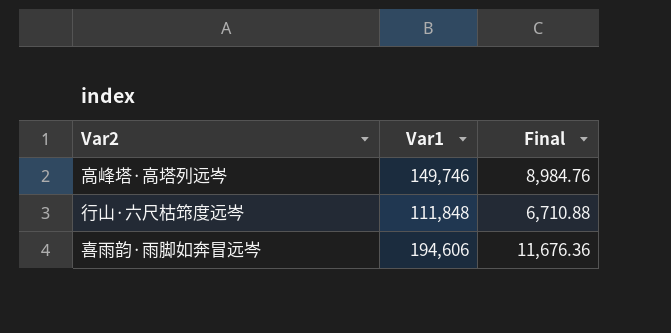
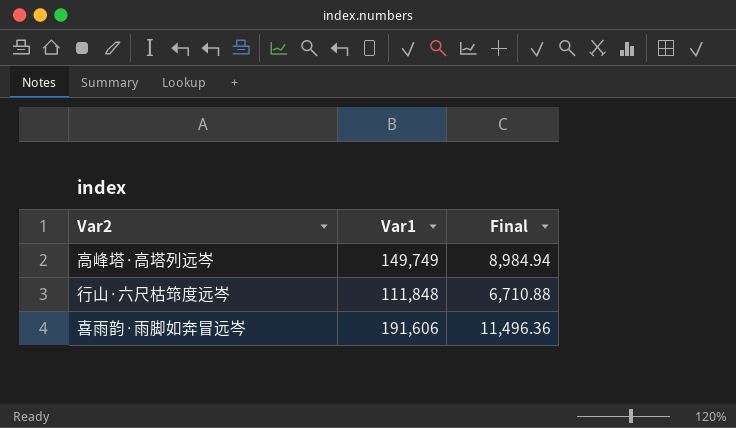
高峰塔·高塔列远岑 | Var1: 149,746 -> 149,749
高峰塔·高塔列远岑 | Final: 8,984.76 -> 8,984.94
喜雨韵·雨脚如奔冒远岑 | Var1: 194,606 -> 191,606
喜雨韵·雨脚如奔冒远岑 | Final: 11,676.36 -> 11,496.36

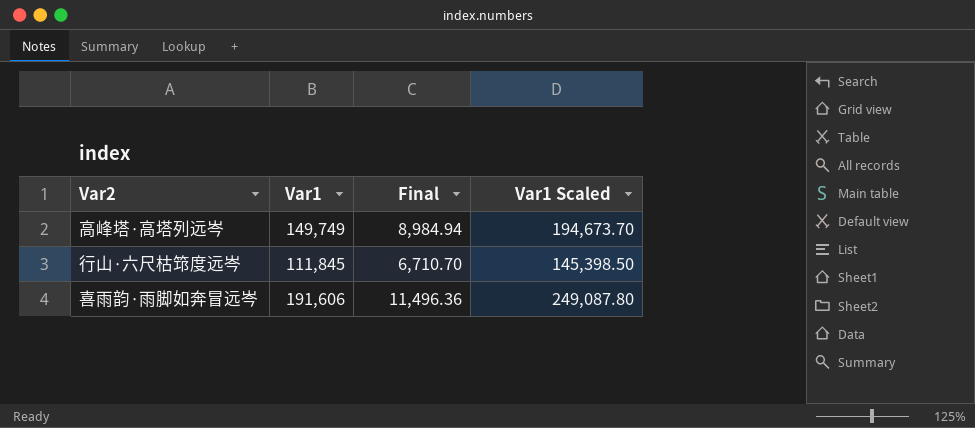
column Var1 Scaled | formula: none -> [Var1] * 1.3
行山·六尺枯筇度远岑 | Var1: 111,848 -> 111,845
行山·六尺枯筇度远岑 | Final: 6,710.88 -> 6,710.70

